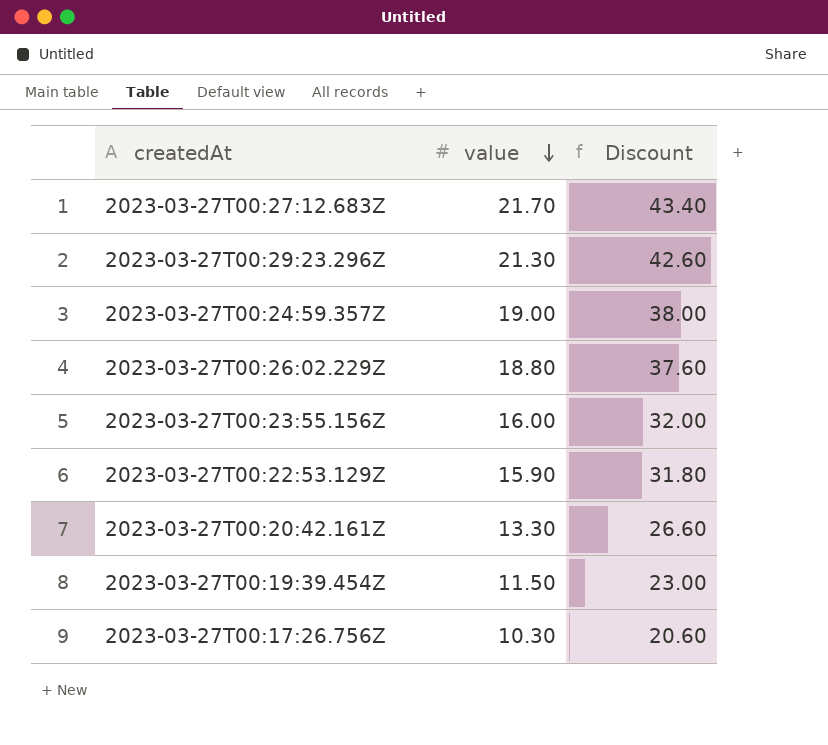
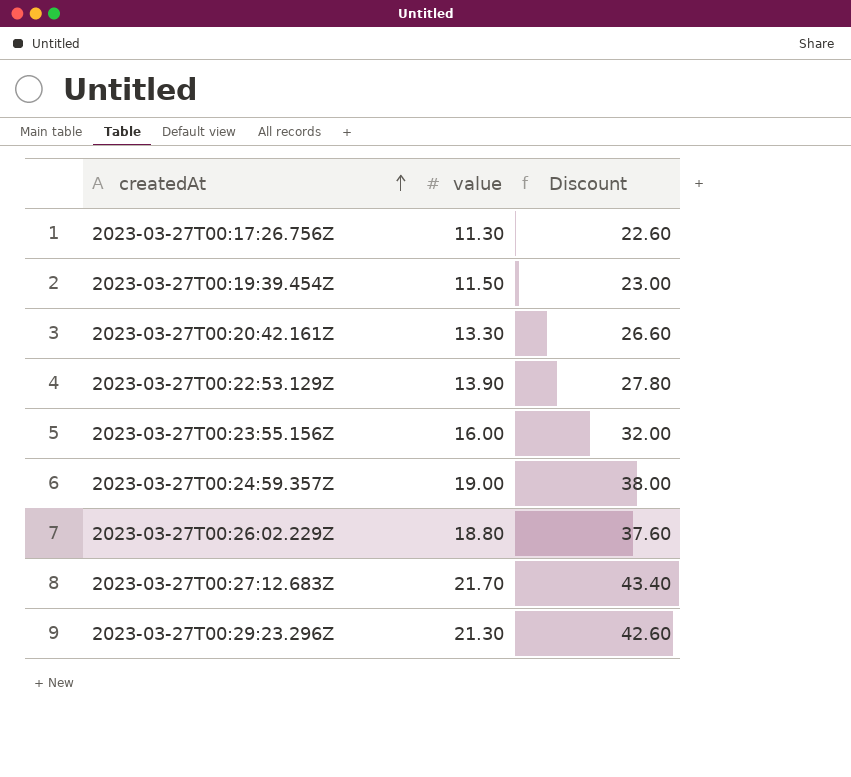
row order: value descending -> createdAt ascending
2023-03-27T00:17:26.756Z | value: 10.30 -> 11.30
2023-03-27T00:17:26.756Z | Discount: 20.60 -> 22.60
2023-03-27T00:22:53.129Z | value: 15.90 -> 13.90
2023-03-27T00:22:53.129Z | Discount: 31.80 -> 27.80

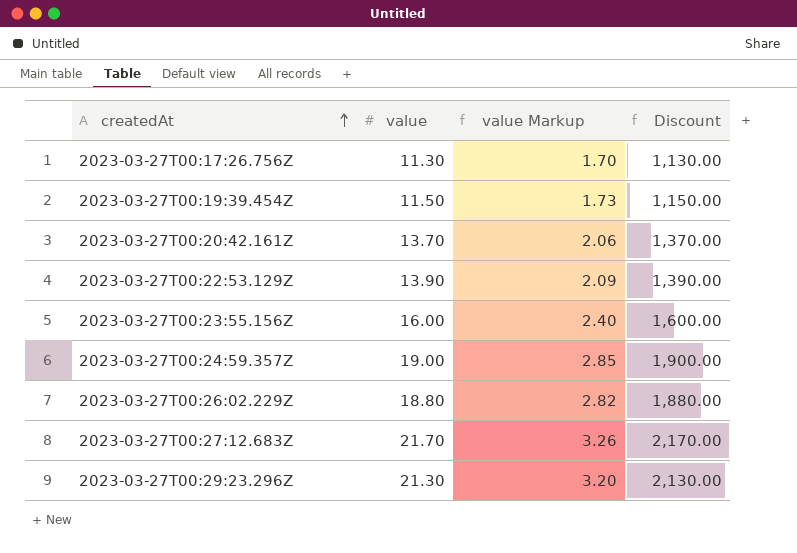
column value Markup | formula: none -> [value] * 0.15
column Discount | formula: [value] * 2 -> [value] * 100
2023-03-27T00:20:42.161Z | value: 13.30 -> 13.70

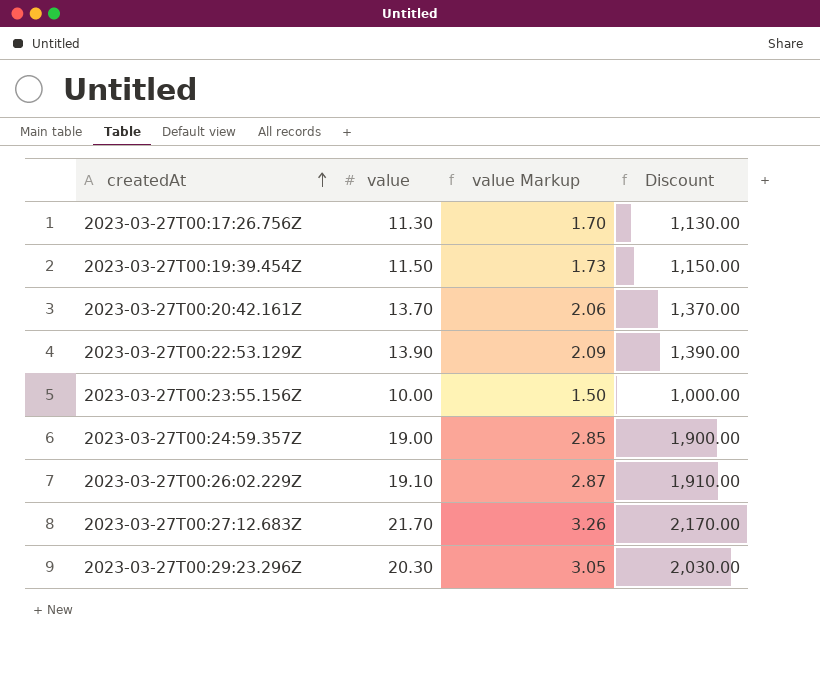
2023-03-27T00:23:55.156Z | value: 16.00 -> 10.00
2023-03-27T00:23:55.156Z | value Markup: 2.40 -> 1.50
2023-03-27T00:23:55.156Z | Discount: 1,600.00 -> 1,000.00
2023-03-27T00:26:02.229Z | value: 18.80 -> 19.10
2023-03-27T00:26:02.229Z | value Markup: 2.82 -> 2.87
2023-03-27T00:26:02.229Z | Discount: 1,880.00 -> 1,910.00
2023-03-27T00:29:23.296Z | value: 21.30 -> 20.30
2023-03-27T00:29:23.296Z | value Markup: 3.20 -> 3.05
2023-03-27T00:29:23.296Z | Discount: 2,130.00 -> 2,030.00

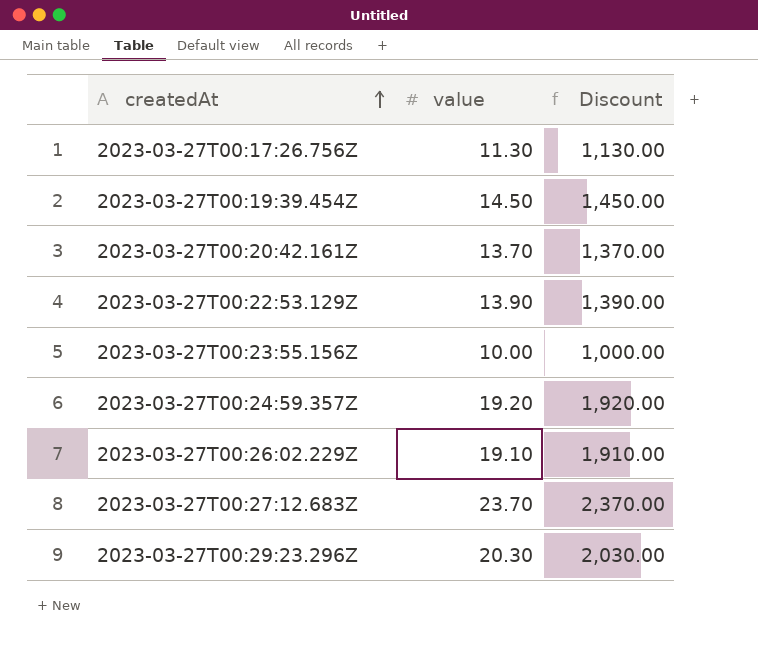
column value Markup | formula: [value] * 0.15 -> none
2023-03-27T00:19:39.454Z | value: 11.50 -> 14.50
2023-03-27T00:19:39.454Z | Discount: 1,150.00 -> 1,450.00
2023-03-27T00:24:59.357Z | value: 19.00 -> 19.20
2023-03-27T00:24:59.357Z | Discount: 1,900.00 -> 1,920.00
2023-03-27T00:27:12.683Z | value: 21.70 -> 23.70
2023-03-27T00:27:12.683Z | Discount: 2,170.00 -> 2,370.00

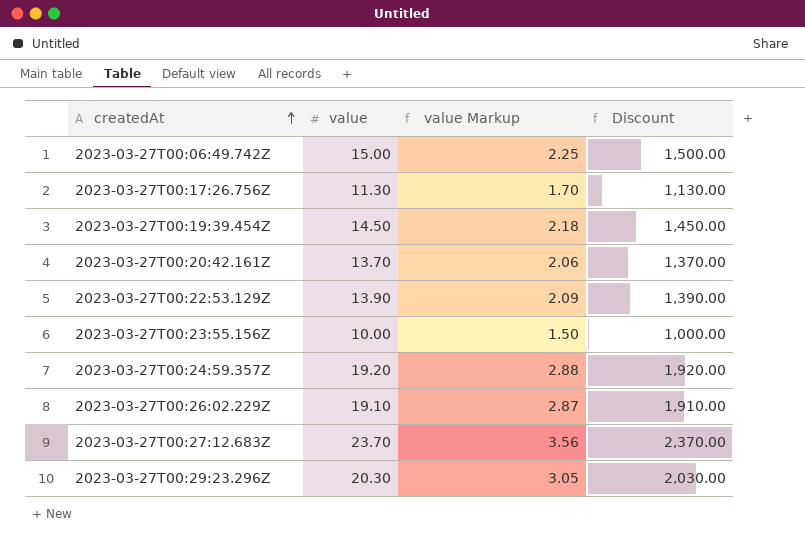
column value Markup | formula: none -> [value] * 0.15
row 2023-03-27T00:06:49.742Z: none -> 15.00 | 2.25 | 1,500.00

